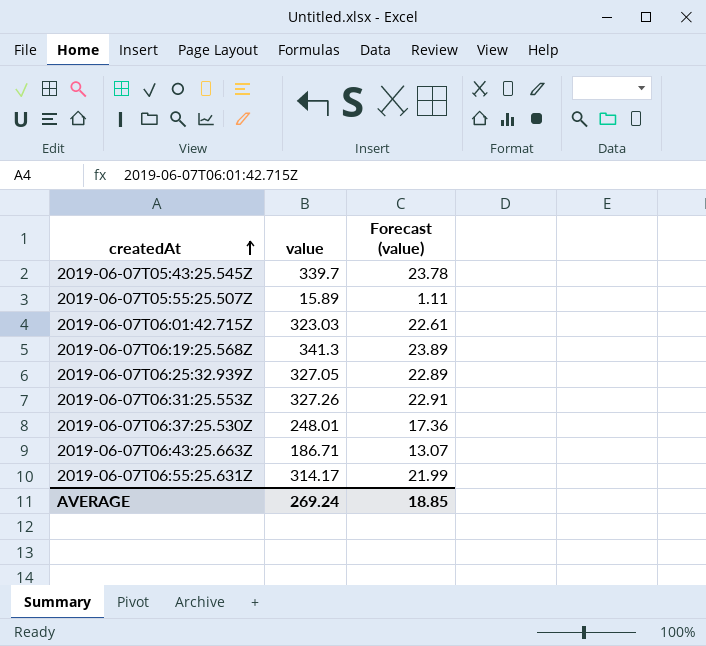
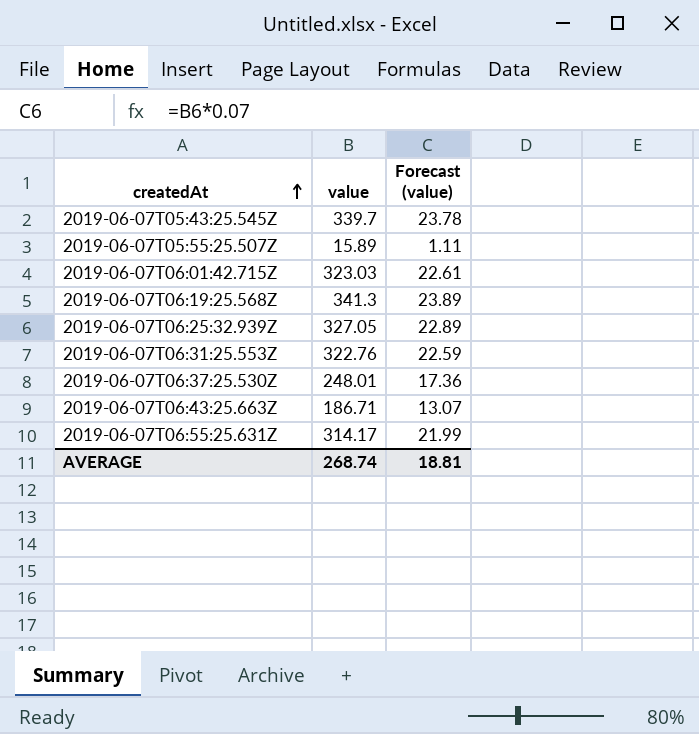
2019-06-07T06:31:25.553Z | value: 327.26 -> 322.76
2019-06-07T06:31:25.553Z | Forecast (value): 22.91 -> 22.59
AVERAGE | value: 269.24 -> 268.74
AVERAGE | Forecast (value): 18.85 -> 18.81

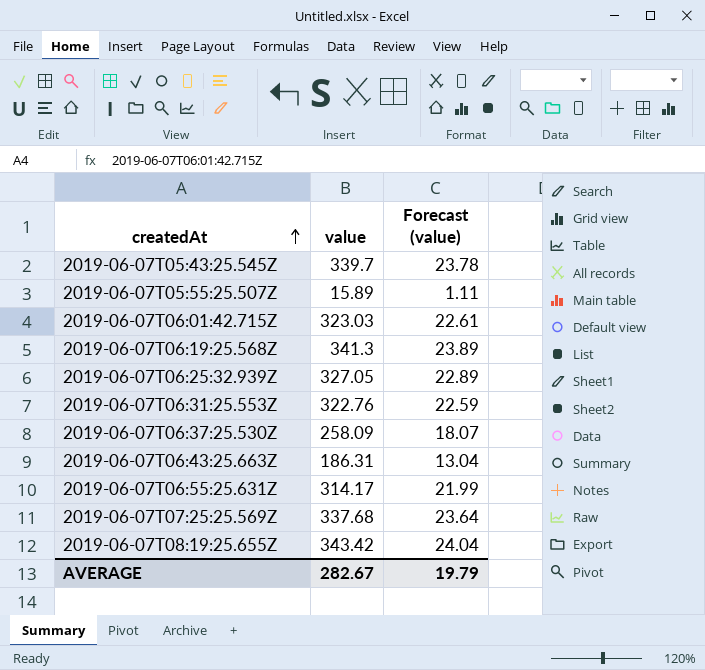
2019-06-07T06:37:25.530Z | value: 248.01 -> 258.09
2019-06-07T06:37:25.530Z | Forecast (value): 17.36 -> 18.07
2019-06-07T06:43:25.663Z | value: 186.71 -> 186.31
2019-06-07T06:43:25.663Z | Forecast (value): 13.07 -> 13.04
row 2019-06-07T07:25:25.569Z: none -> 337.68 | 23.64
row 2019-06-07T08:19:25.655Z: none -> 343.42 | 24.04
AVERAGE | value: 268.74 -> 282.67
AVERAGE | Forecast (value): 18.81 -> 19.79

